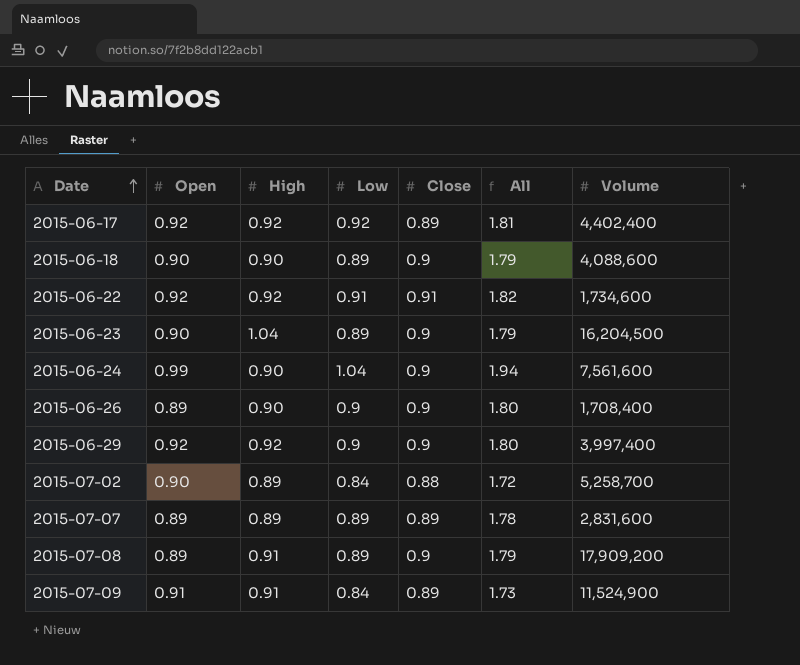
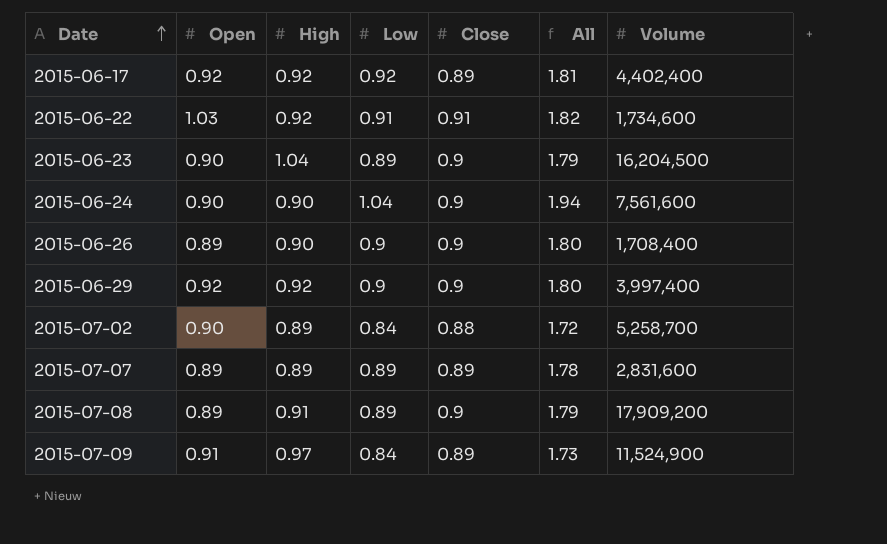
row 2015-06-18: 0.90 | 0.90 | 0.89 | 0.9 | 1.79 | 4,088,600 -> none
2015-06-22 | Open: 0.92 -> 1.03
2015-06-24 | Open: 0.99 -> 0.90
2015-07-09 | High: 0.91 -> 0.97

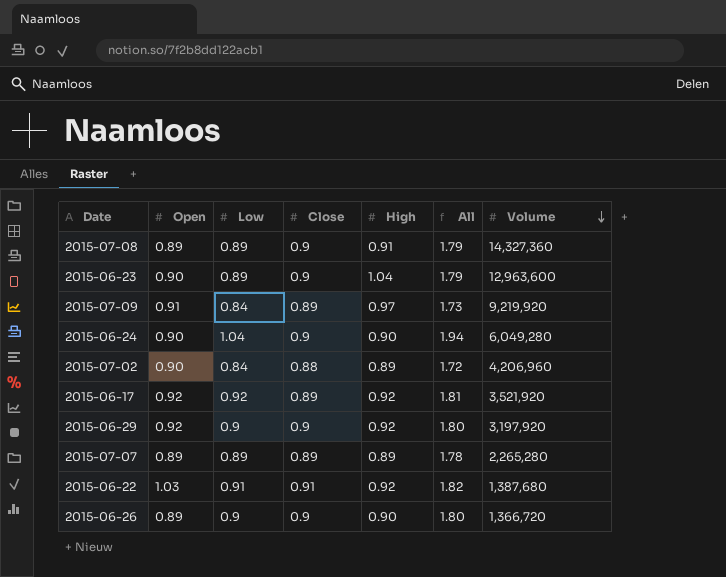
row order: Date ascending -> Volume descending
column High | position: 3 -> 5
2015-07-08 | Volume: 17,909,200 -> 14,327,360
2015-06-23 | Volume: 16,204,500 -> 12,963,600
2015-07-09 | Volume: 11,524,900 -> 9,219,920
2015-06-24 | Volume: 7,561,600 -> 6,049,280
2015-07-02 | Volume: 5,258,700 -> 4,206,960
2015-06-17 | Volume: 4,402,400 -> 3,521,920
2015-06-29 | Volume: 3,997,400 -> 3,197,920
2015-07-07 | Volume: 2,831,600 -> 2,265,280
2015-06-22 | Volume: 1,734,600 -> 1,387,680
2015-06-26 | Volume: 1,708,400 -> 1,366,720

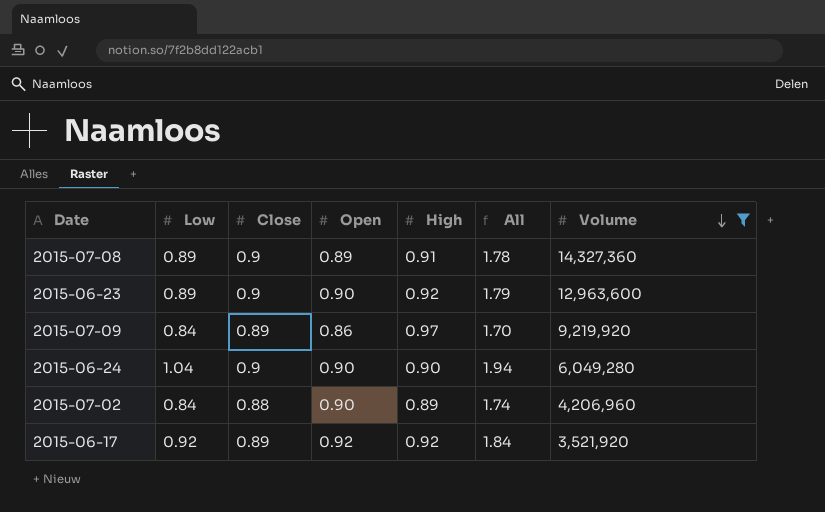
filter: none -> Volume >= 3,521,920
column Open | position: 2 -> 4
column All | formula: [Low] + [Close] -> [Low] + [Open]
2015-06-23 | High: 1.04 -> 0.92
2015-07-09 | Open: 0.91 -> 0.86

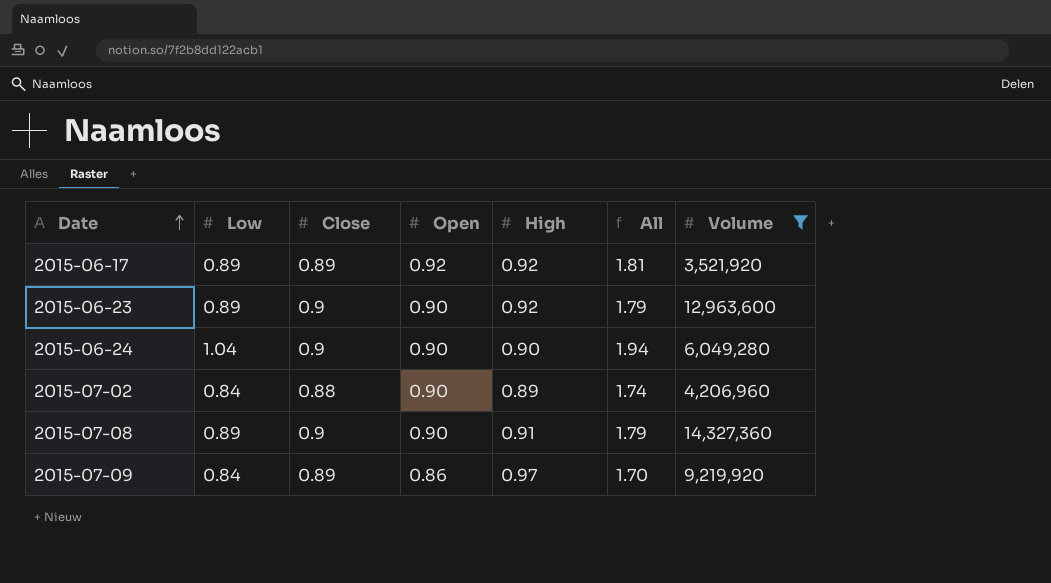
row order: Volume descending -> Date ascending
2015-06-17 | Low: 0.92 -> 0.89
2015-06-17 | All: 1.84 -> 1.81
2015-07-08 | Open: 0.89 -> 0.90
2015-07-08 | All: 1.78 -> 1.79

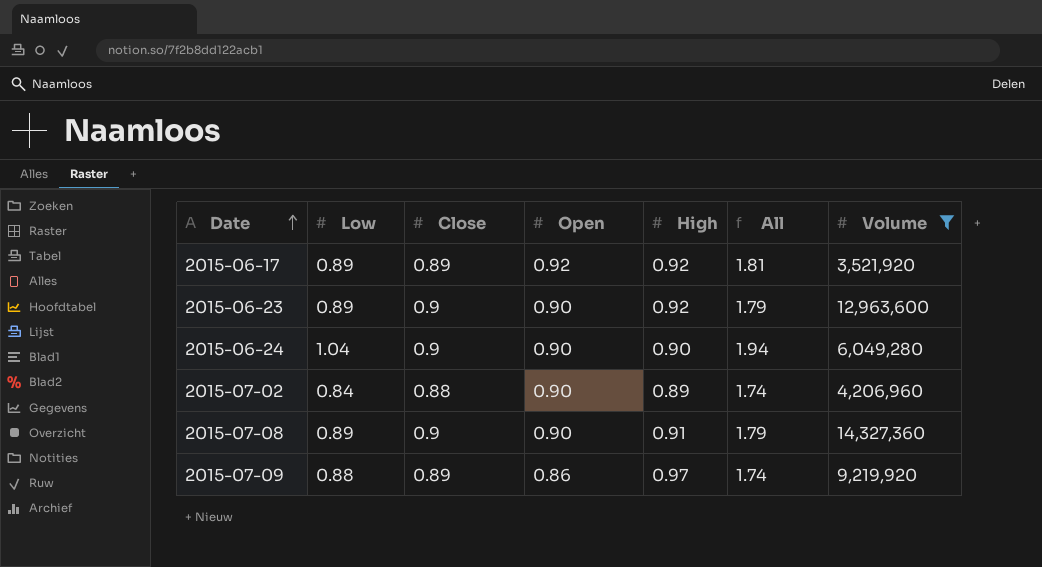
2015-07-09 | Low: 0.84 -> 0.88
2015-07-09 | All: 1.70 -> 1.74

